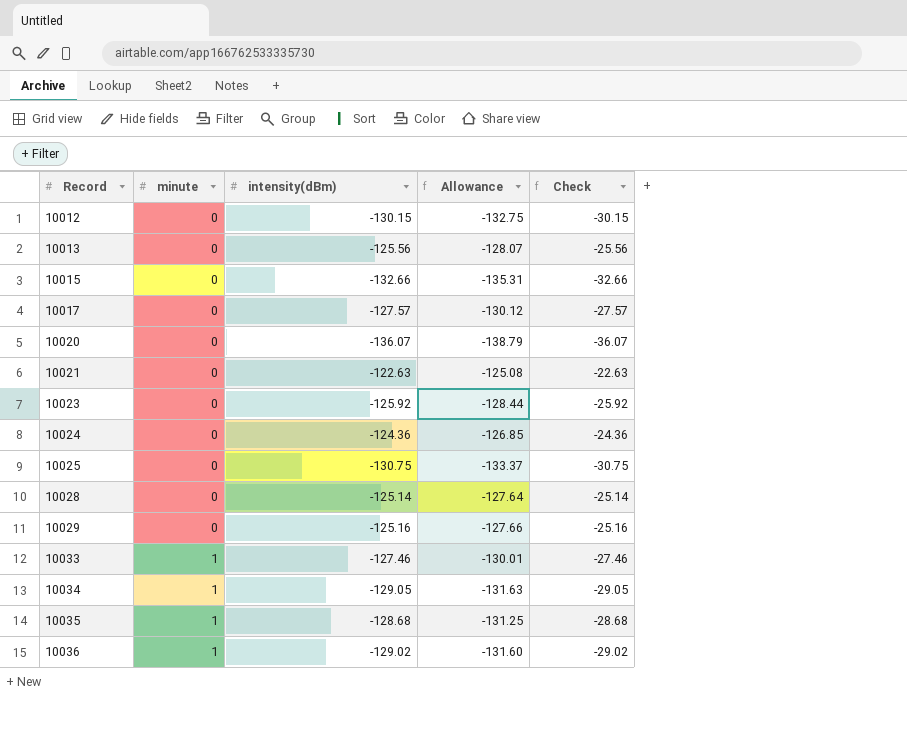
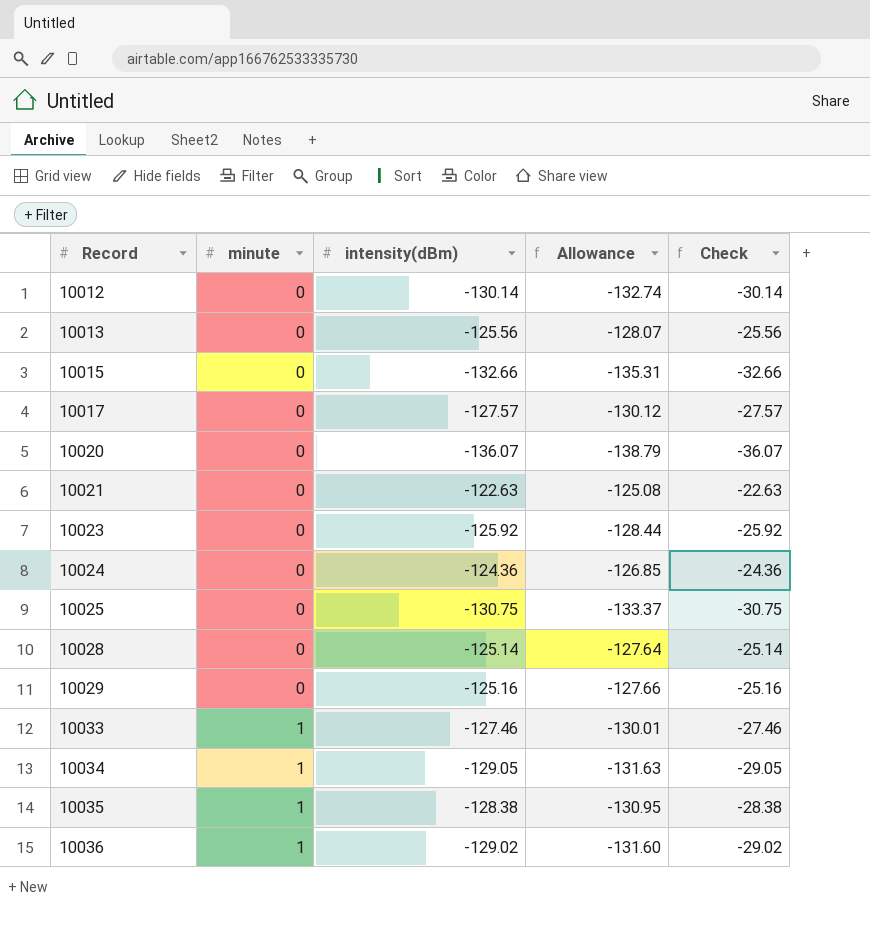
10012 | intensity(dBm): -130.15 -> -130.14
10012 | Allowance: -132.75 -> -132.74
10012 | Check: -30.15 -> -30.14
10035 | intensity(dBm): -128.68 -> -128.38
10035 | Allowance: -131.25 -> -130.95
10035 | Check: -28.68 -> -28.38

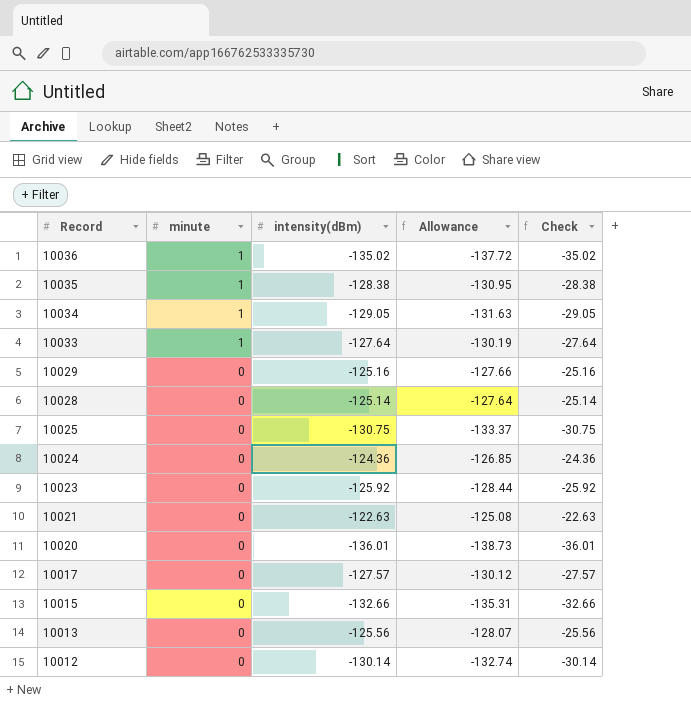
row order: Record ascending -> Record descending
10036 | intensity(dBm): -129.02 -> -135.02
10036 | Allowance: -131.60 -> -137.72
10036 | Check: -29.02 -> -35.02
10033 | intensity(dBm): -127.46 -> -127.64
10033 | Allowance: -130.01 -> -130.19
10033 | Check: -27.46 -> -27.64
10020 | intensity(dBm): -136.07 -> -136.01
10020 | Allowance: -138.79 -> -138.73
10020 | Check: -36.07 -> -36.01

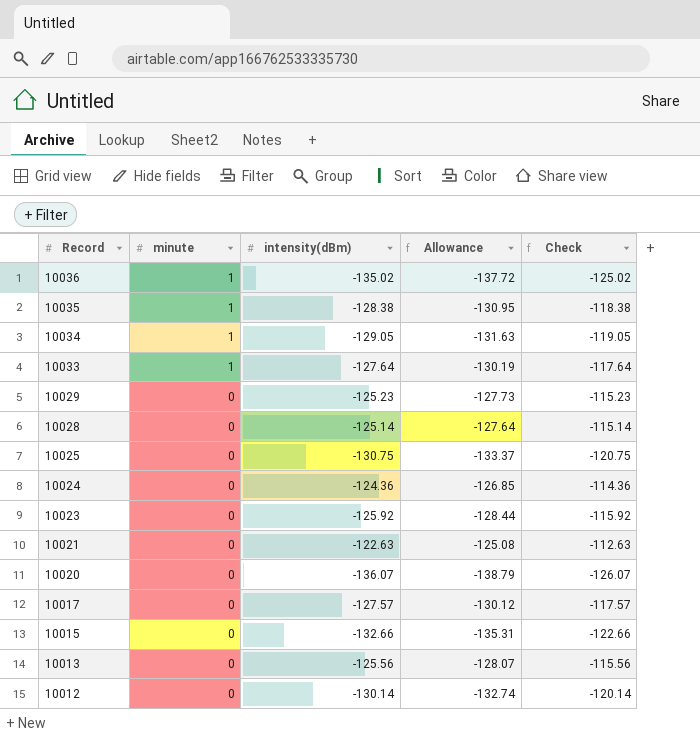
column Check | formula: [intensity(dBm)] + 100 -> [intensity(dBm)] + 10
10029 | intensity(dBm): -125.16 -> -125.23
10029 | Allowance: -127.66 -> -127.73
10020 | intensity(dBm): -136.01 -> -136.07
10020 | Allowance: -138.73 -> -138.79

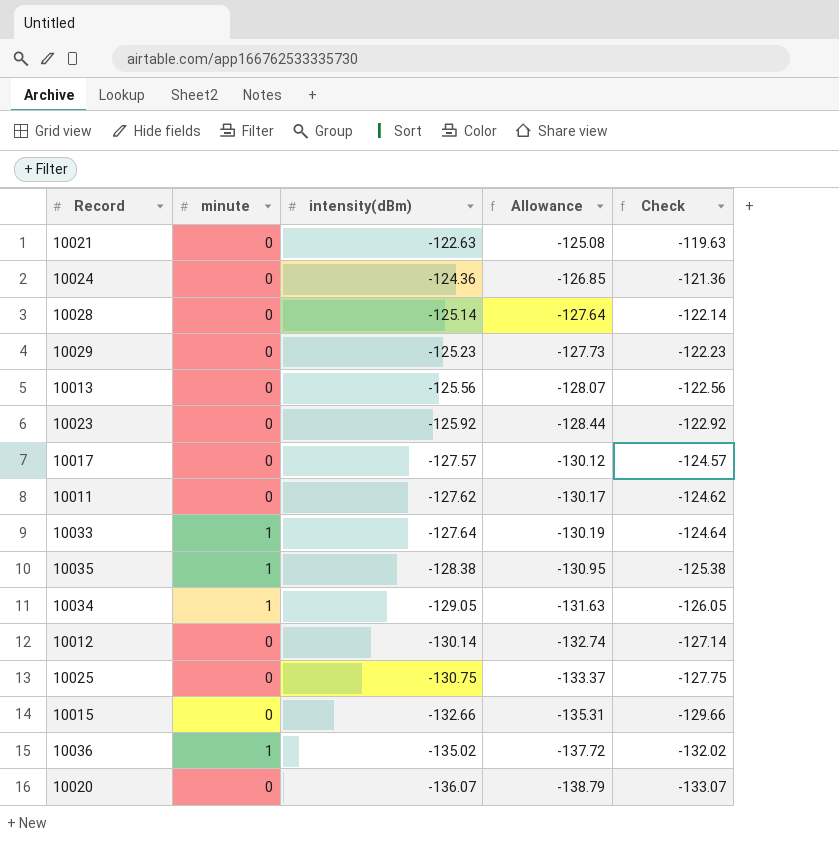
row order: Record descending -> intensity(dBm) descending
column Check | formula: [intensity(dBm)] + 10 -> [intensity(dBm)] + 3
row 10011: none -> 0 | -127.62 | -130.17 | -124.62

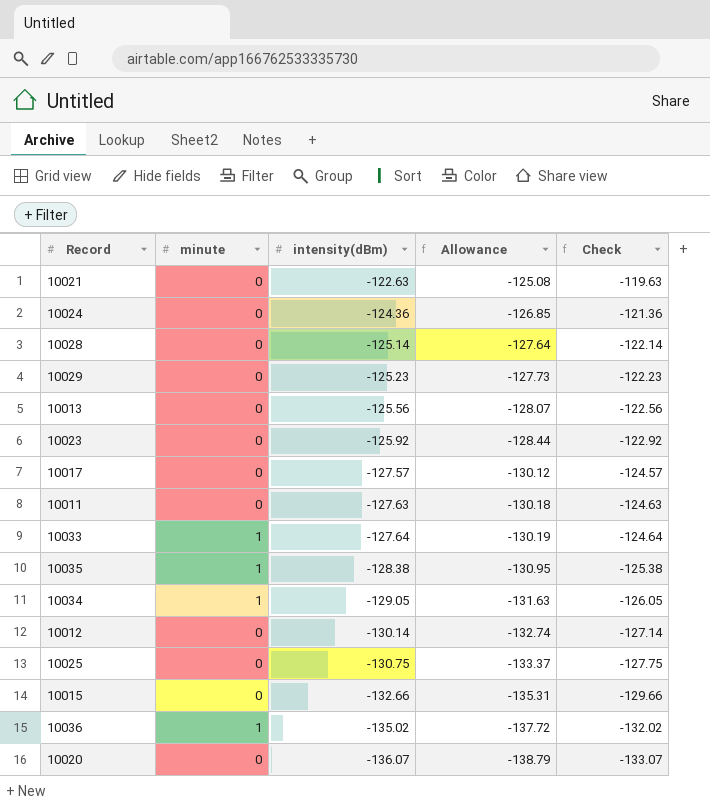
10011 | intensity(dBm): -127.62 -> -127.63
10011 | Allowance: -130.17 -> -130.18
10011 | Check: -124.62 -> -124.63

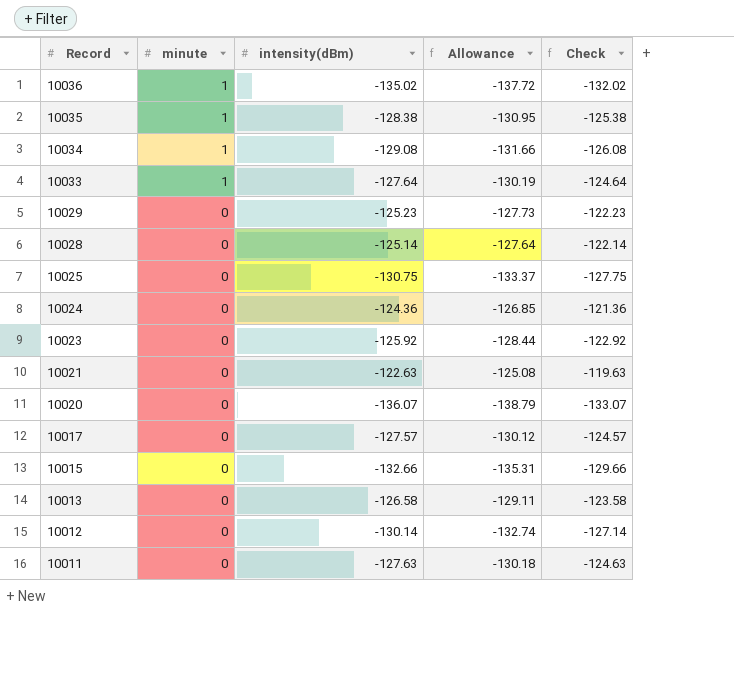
row order: intensity(dBm) descending -> Record descending
10034 | intensity(dBm): -129.05 -> -129.08
10034 | Allowance: -131.63 -> -131.66
10034 | Check: -126.05 -> -126.08
10013 | intensity(dBm): -125.56 -> -126.58
10013 | Allowance: -128.07 -> -129.11
10013 | Check: -122.56 -> -123.58

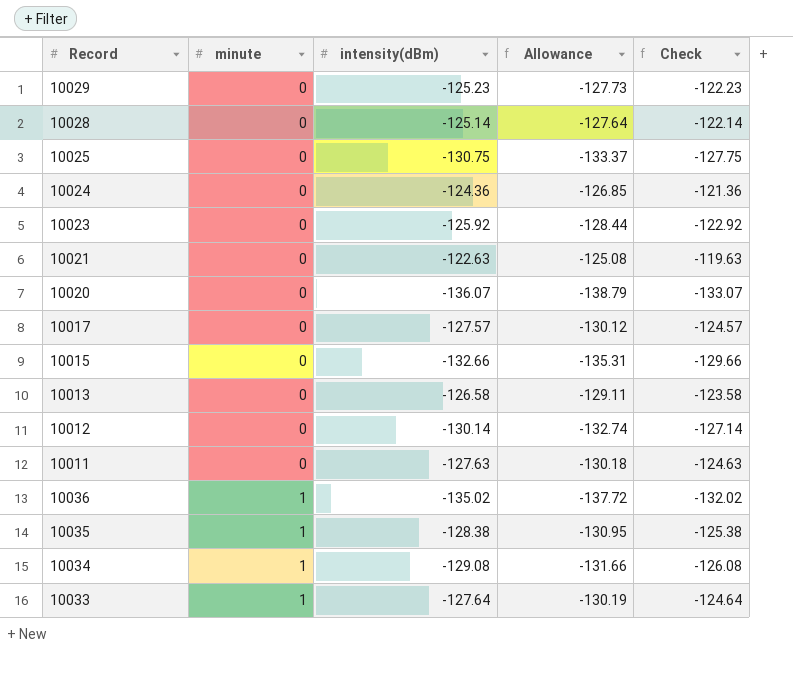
row order: Record descending -> minute ascending

